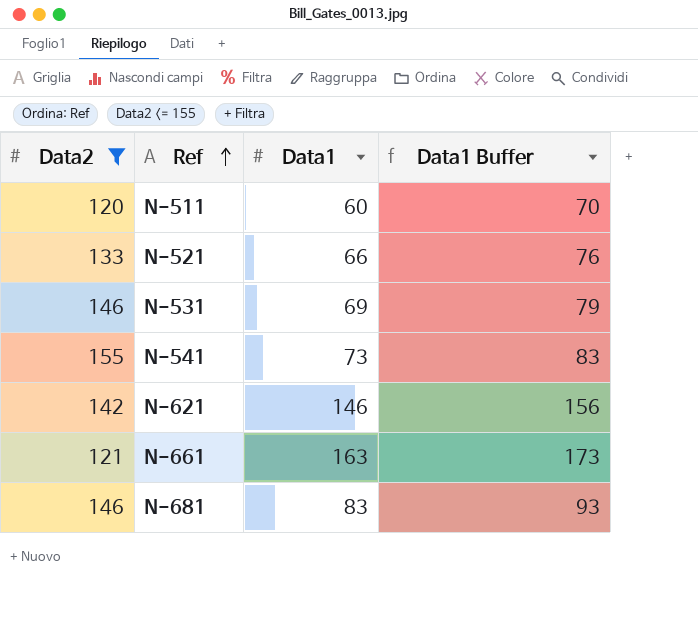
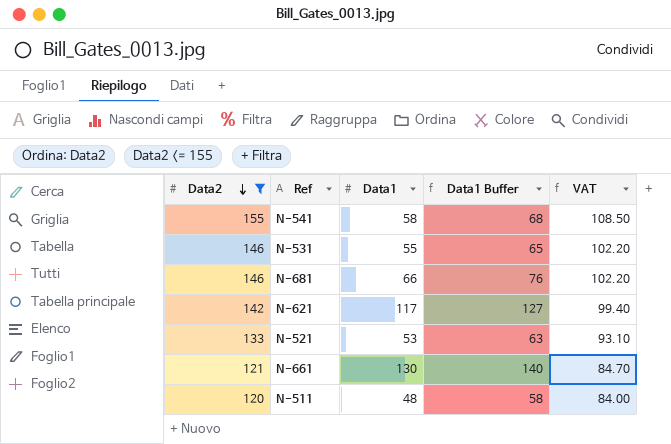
row order: Ref ascending -> Data2 descending
column VAT | formula: none -> [Data2] * 0.7
N-541 | Data1: 73 -> 58
N-541 | Data1 Buffer: 83 -> 68
N-531 | Data1: 69 -> 55
N-531 | Data1 Buffer: 79 -> 65
N-681 | Data1: 83 -> 66
N-681 | Data1 Buffer: 93 -> 76
N-621 | Data1: 146 -> 117
N-621 | Data1 Buffer: 156 -> 127
N-521 | Data1: 66 -> 53
N-521 | Data1 Buffer: 76 -> 63
N-661 | Data1: 163 -> 130
N-661 | Data1 Buffer: 173 -> 140
N-511 | Data1: 60 -> 48
N-511 | Data1 Buffer: 70 -> 58

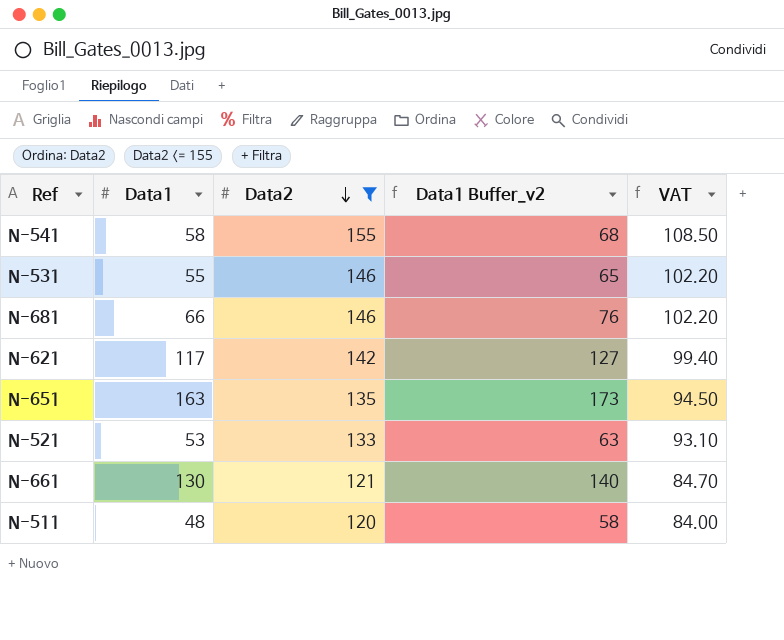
column Data2 | position: 1 -> 3
column name: Data1 Buffer -> Data1 Buffer_v2
row N-651: none -> 163 | 135 | 173 | 94.50

